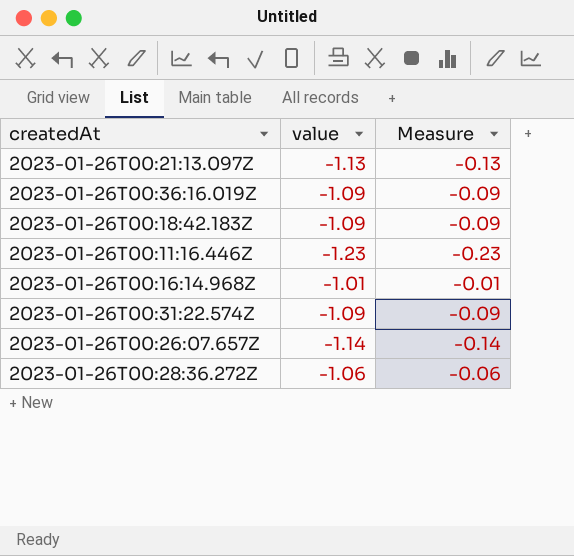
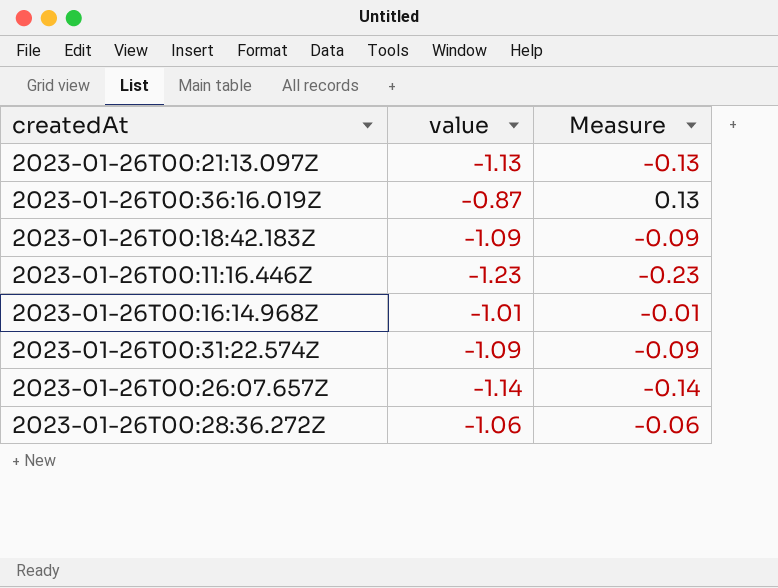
2023-01-26T00:36:16.019Z | value: -1.09 -> -0.87
2023-01-26T00:36:16.019Z | Measure: -0.09 -> 0.13

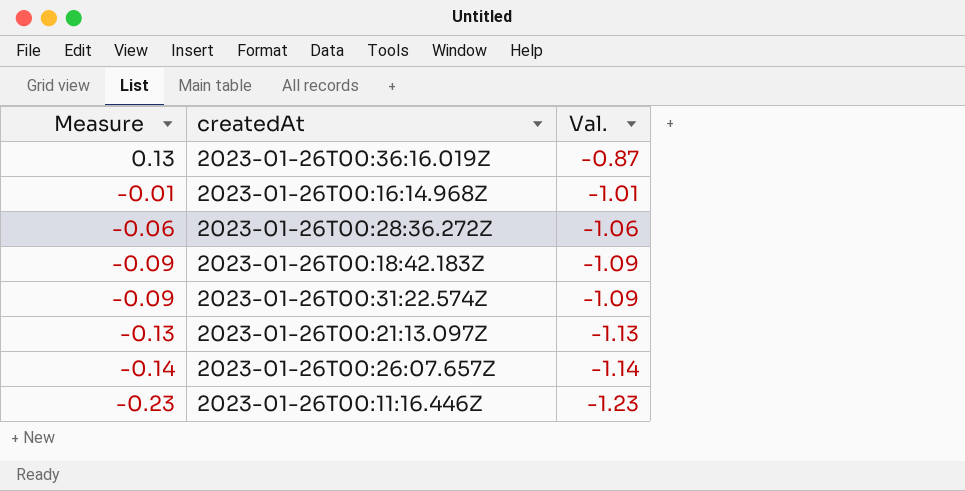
row order: none -> Measure descending
column Measure | position: 3 -> 1
column name: value -> Val.

